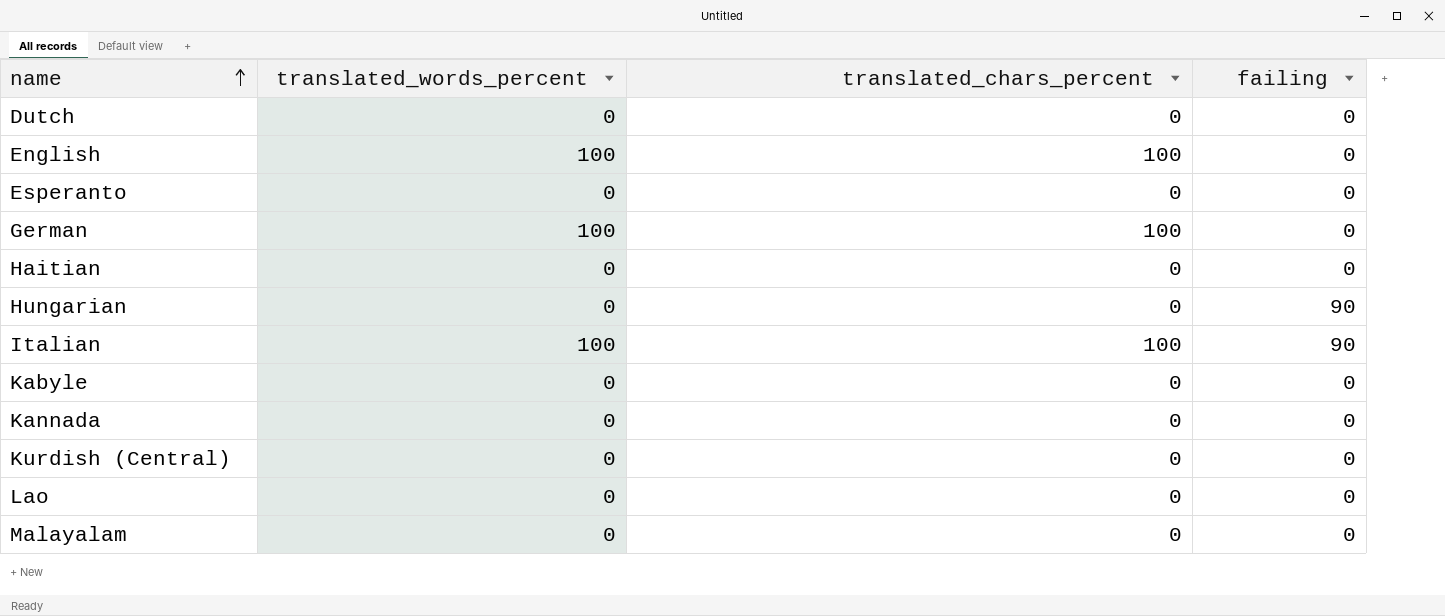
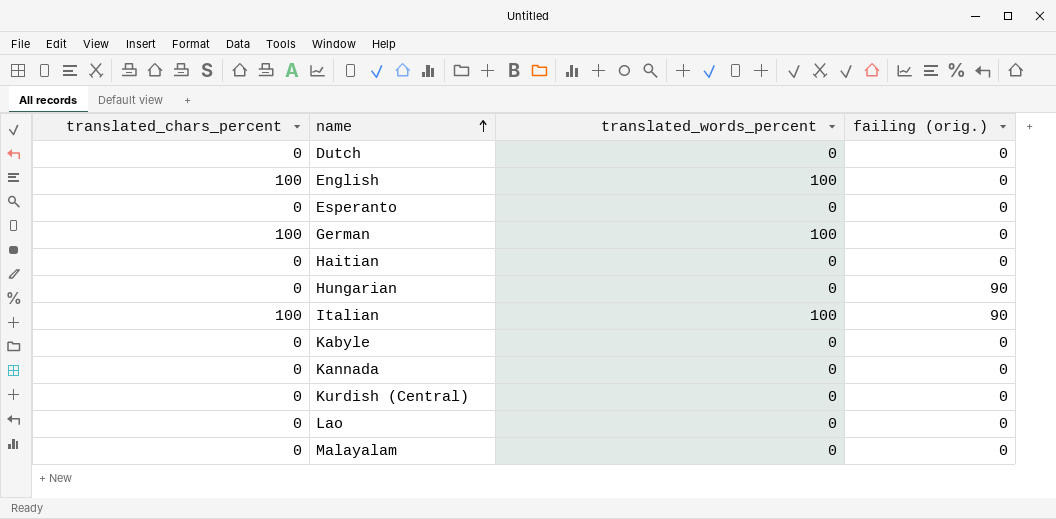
column translated_chars_percent | position: 3 -> 1
column name: failing -> failing (orig.)

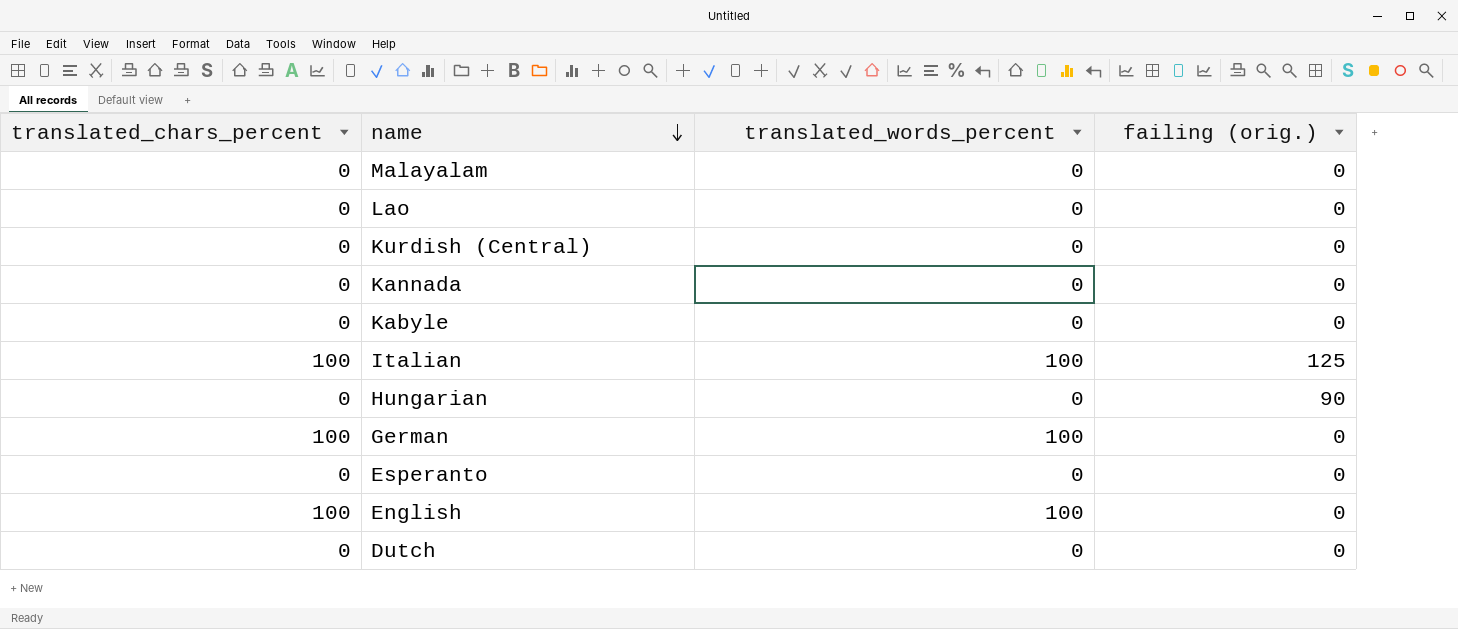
row order: name ascending -> name descending
row Haitian: 0 | 0 | 0 -> none
Italian | failing (orig.): 90 -> 125

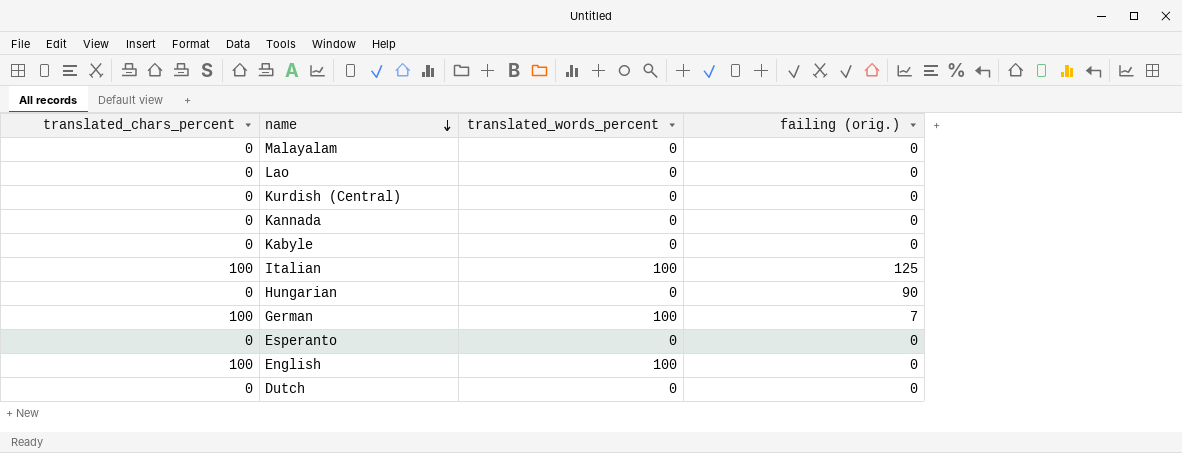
German | failing (orig.): 0 -> 7

